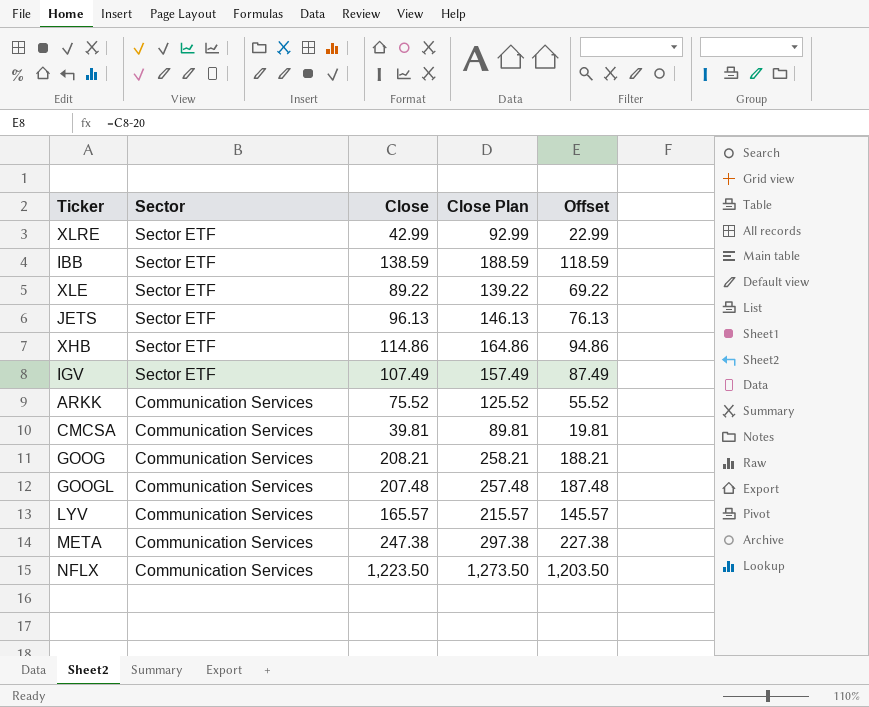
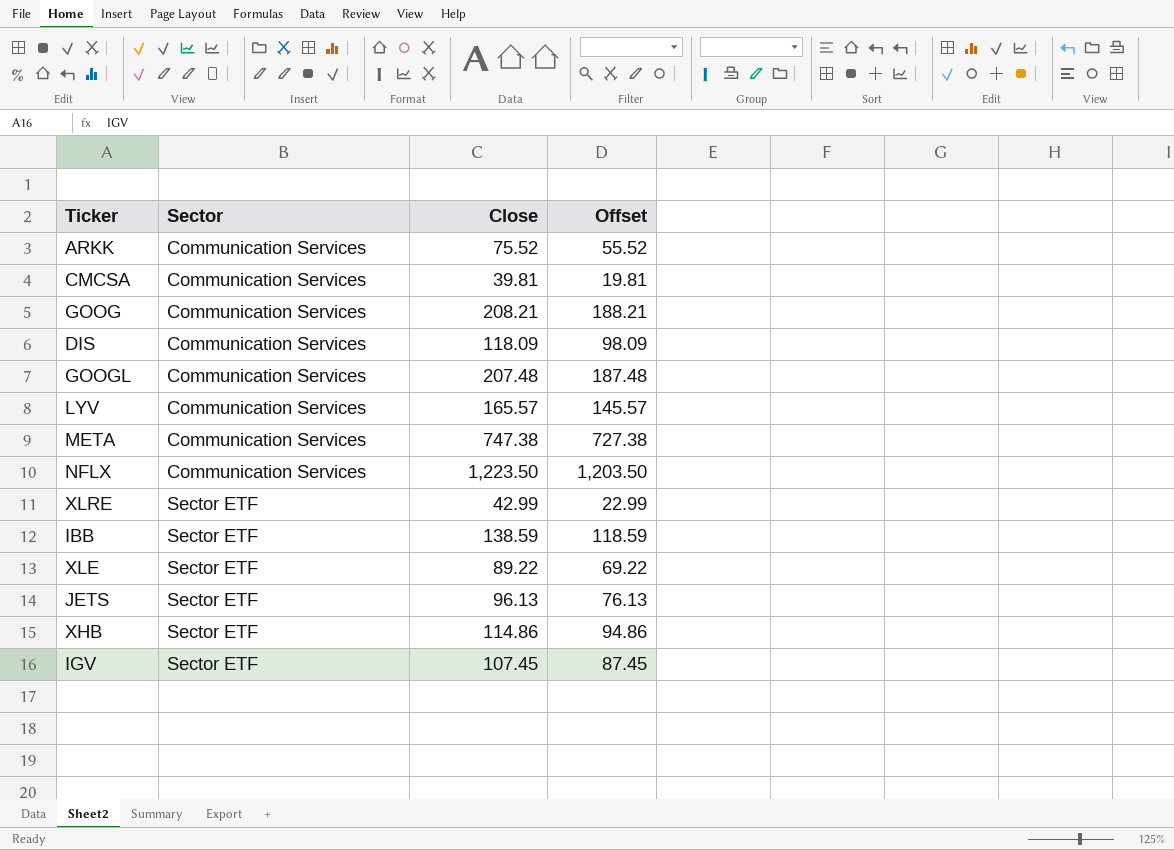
row order: Sector descending -> Sector ascending
column Close Plan | formula: [Close] + 50 -> none
row DIS: none -> Communication Services | 118.09 | 98.09
META | Close: 247.38 -> 747.38
META | Offset: 227.38 -> 727.38
IGV | Close: 107.49 -> 107.45
IGV | Offset: 87.49 -> 87.45

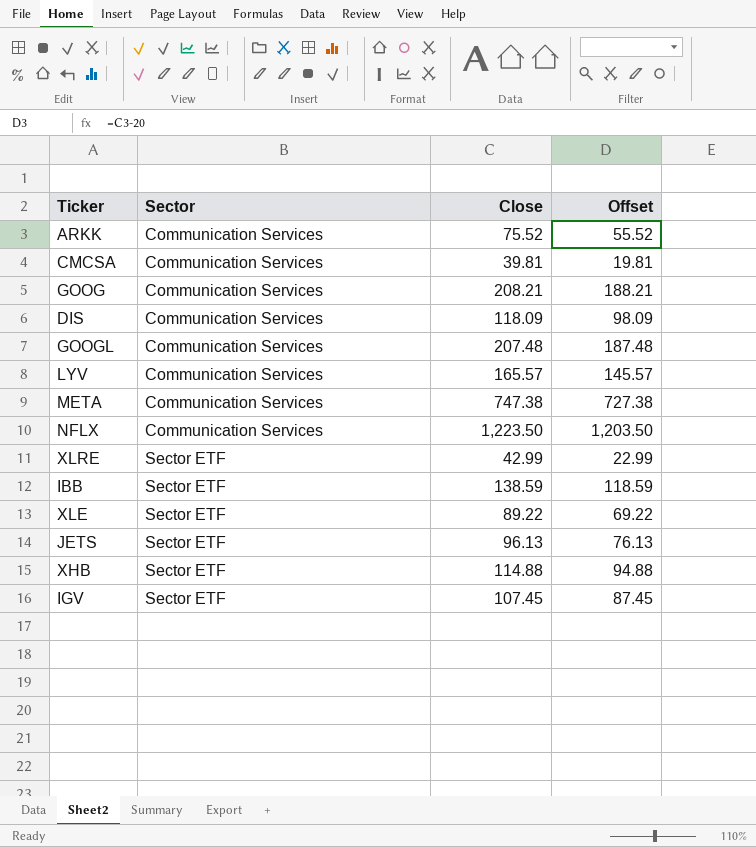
XHB | Close: 114.86 -> 114.88
XHB | Offset: 94.86 -> 94.88

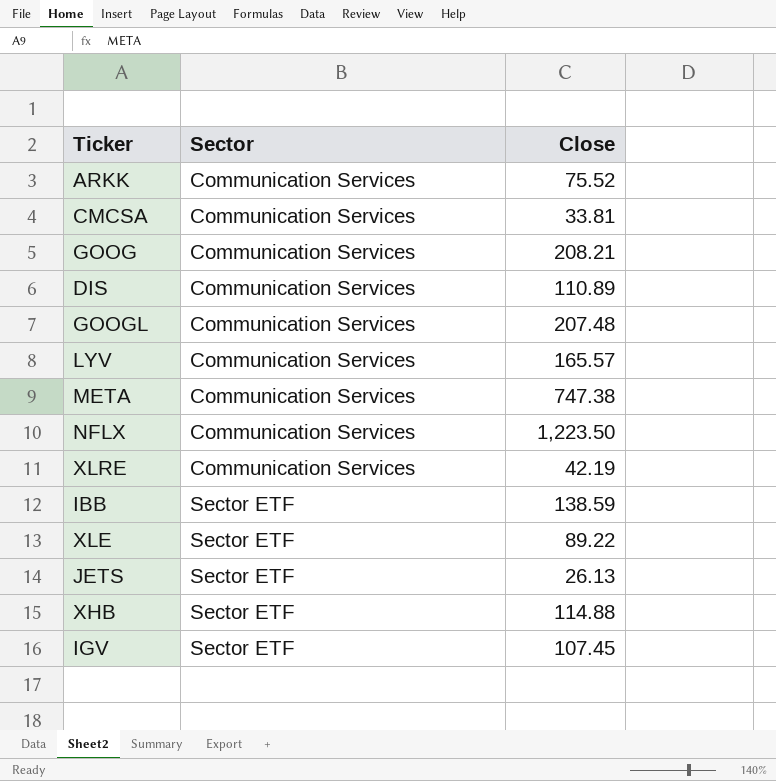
column Offset | formula: [Close] - 20 -> none
CMCSA | Close: 39.81 -> 33.81
DIS | Close: 118.09 -> 110.89
XLRE | Sector: Sector ETF -> Communication Services
XLRE | Close: 42.99 -> 42.19
JETS | Close: 96.13 -> 26.13

